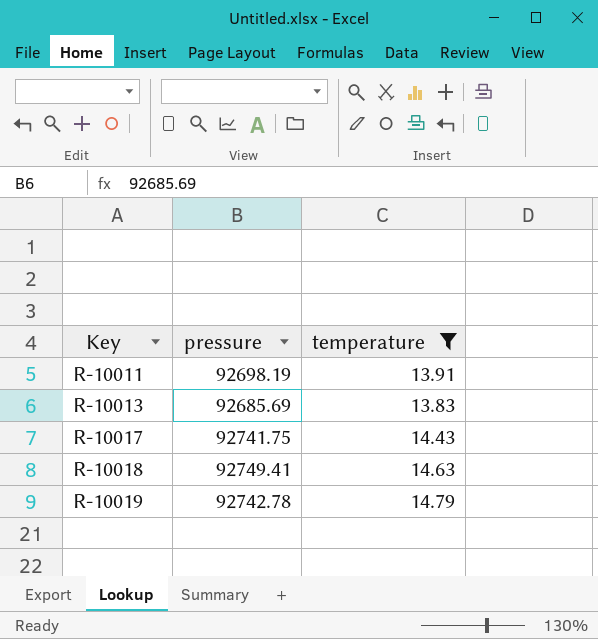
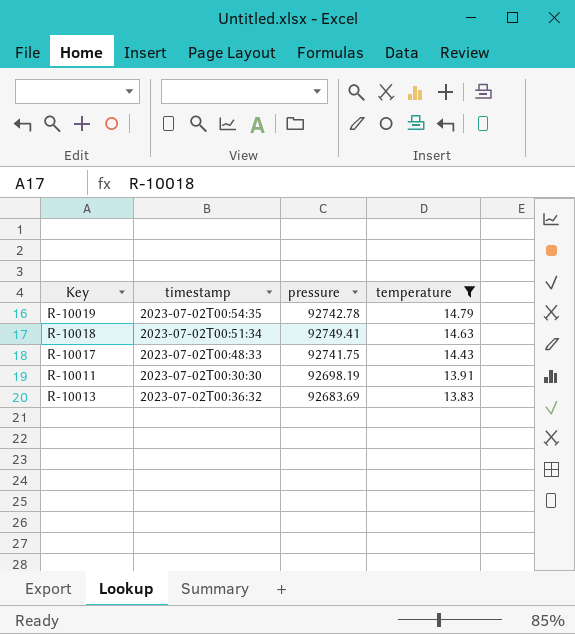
row order: Key ascending -> temperature descending
column timestamp | position: none -> 2
R-10013 | pressure: 92685.69 -> 92683.69

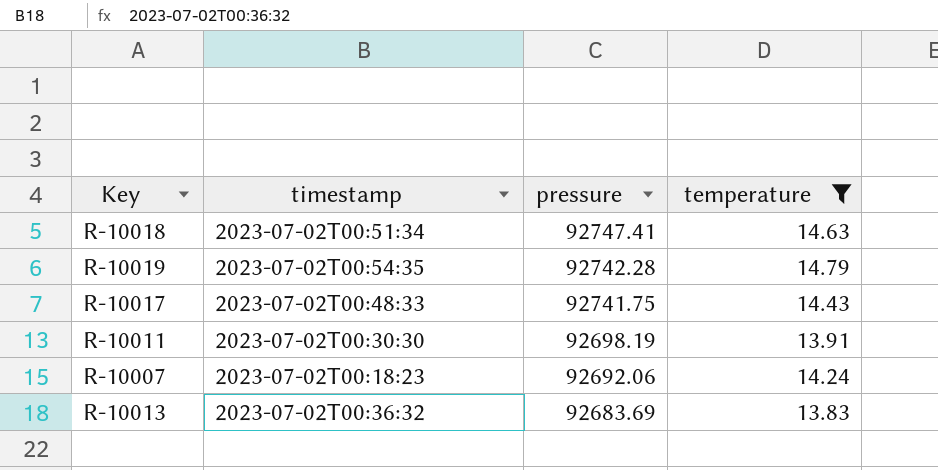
row order: temperature descending -> pressure descending
R-10018 | pressure: 92749.41 -> 92747.41
R-10019 | pressure: 92742.78 -> 92742.28
row R-10007: none -> 2023-07-02T00:18:23 | 92692.06 | 14.24

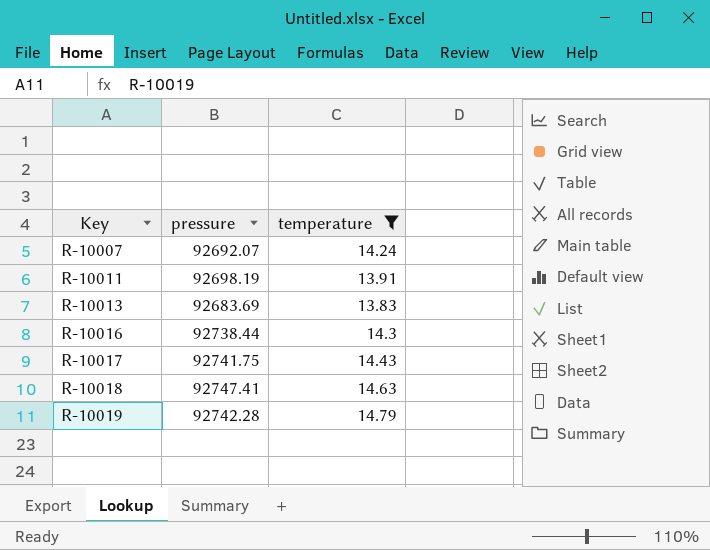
row order: pressure descending -> Key ascending
column timestamp | position: 2 -> none
R-10007 | pressure: 92692.06 -> 92692.07
row R-10016: none -> 92738.44 | 14.3

